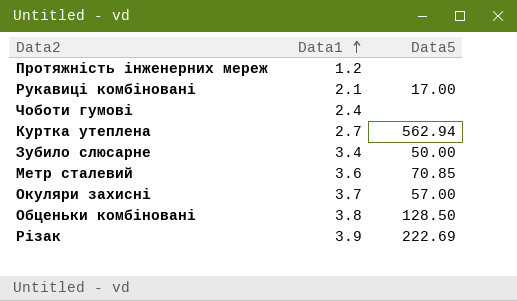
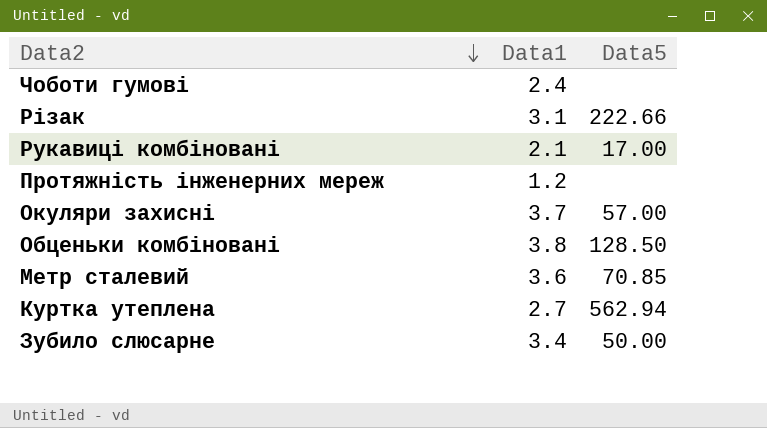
row order: Data1 ascending -> Data2 descending
Різак | Data1: 3.9 -> 3.1
Різак | Data5: 222.69 -> 222.66

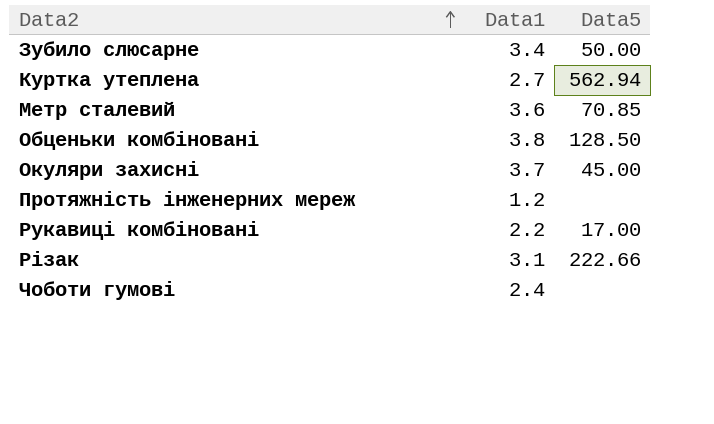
row order: Data2 descending -> Data2 ascending
Окуляри захисні | Data5: 57.00 -> 45.00
Рукавиці комбіновані | Data1: 2.1 -> 2.2

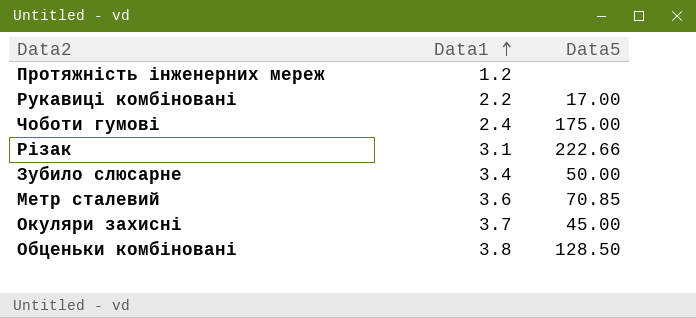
row order: Data2 ascending -> Data1 ascending
row Куртка утеплена: 2.7 | 562.94 -> none
Чоботи гумові | Data5: none -> 175.00

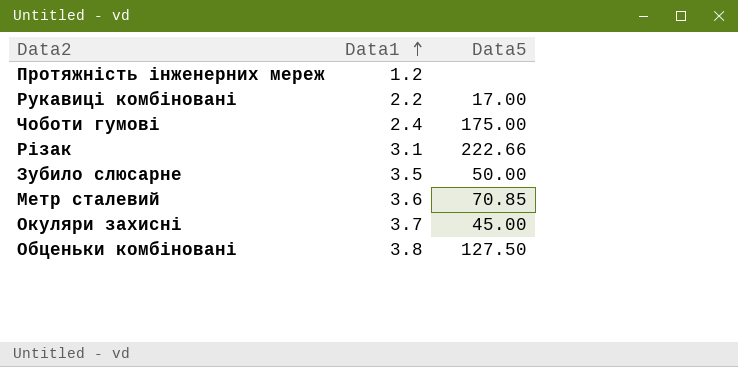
Зубило слюсарне | Data1: 3.4 -> 3.5
Обценьки комбіновані | Data5: 128.50 -> 127.50

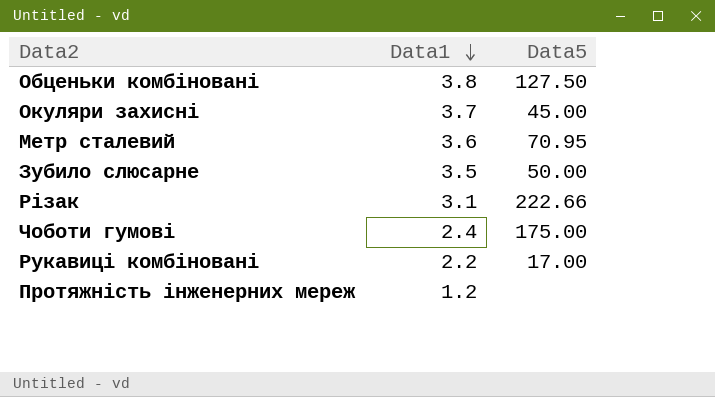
row order: Data1 ascending -> Data1 descending
Метр сталевий | Data5: 70.85 -> 70.95

